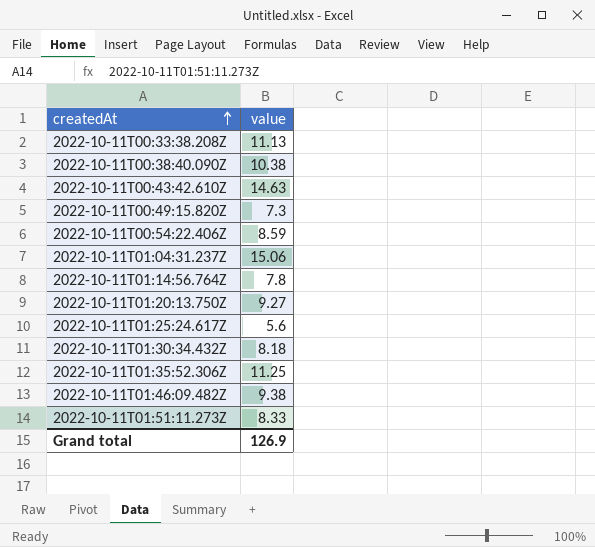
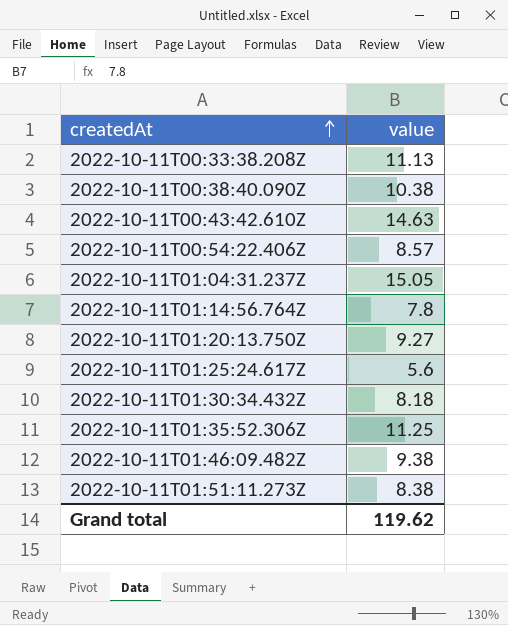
row 2022-10-11T00:49:15.820Z: 7.3 -> none
2022-10-11T00:54:22.406Z | value: 8.59 -> 8.57
2022-10-11T01:04:31.237Z | value: 15.06 -> 15.05
2022-10-11T01:51:11.273Z | value: 8.33 -> 8.38
Grand total | value: 126.9 -> 119.62

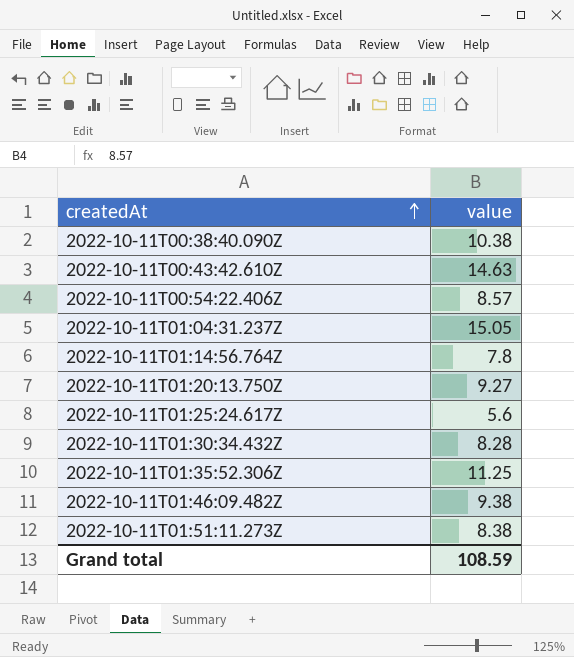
row 2022-10-11T00:33:38.208Z: 11.13 -> none
2022-10-11T01:30:34.432Z | value: 8.18 -> 8.28
Grand total | value: 119.62 -> 108.59

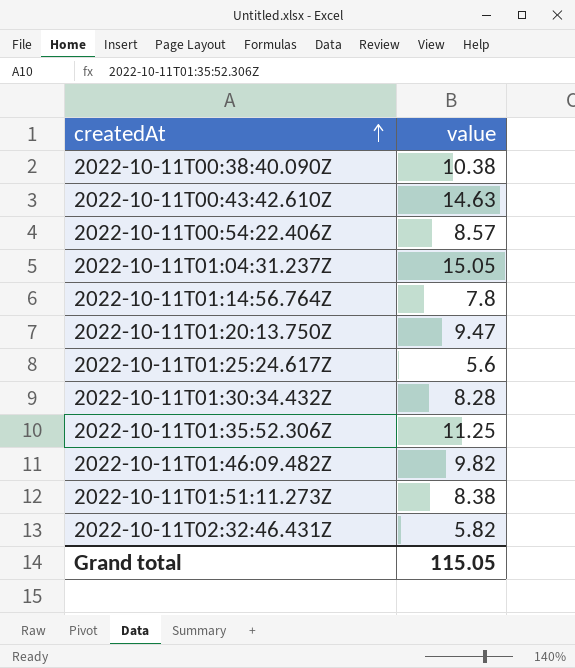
2022-10-11T01:20:13.750Z | value: 9.27 -> 9.47
2022-10-11T01:46:09.482Z | value: 9.38 -> 9.82
row 2022-10-11T02:32:46.431Z: none -> 5.82
Grand total | value: 108.59 -> 115.05

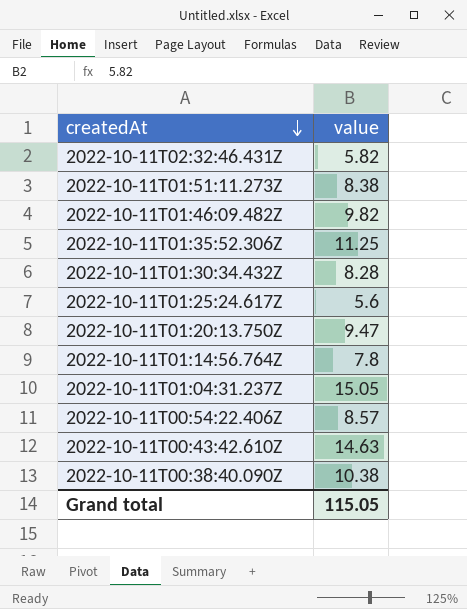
row order: createdAt ascending -> createdAt descending

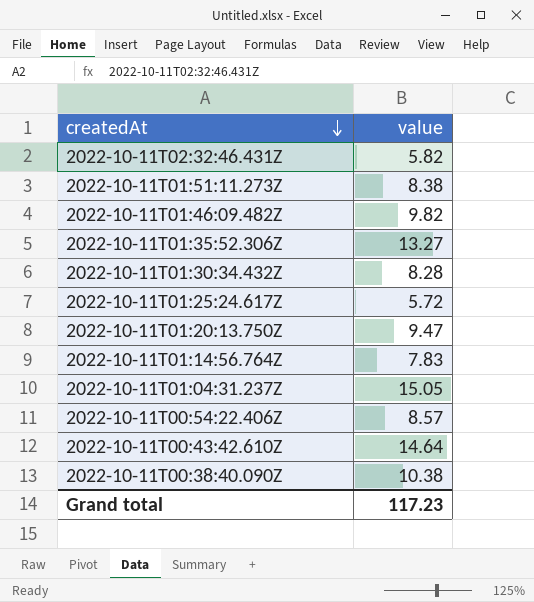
2022-10-11T01:35:52.306Z | value: 11.25 -> 13.27
2022-10-11T01:25:24.617Z | value: 5.6 -> 5.72
2022-10-11T01:14:56.764Z | value: 7.8 -> 7.83
2022-10-11T00:43:42.610Z | value: 14.63 -> 14.64
Grand total | value: 115.05 -> 117.23

